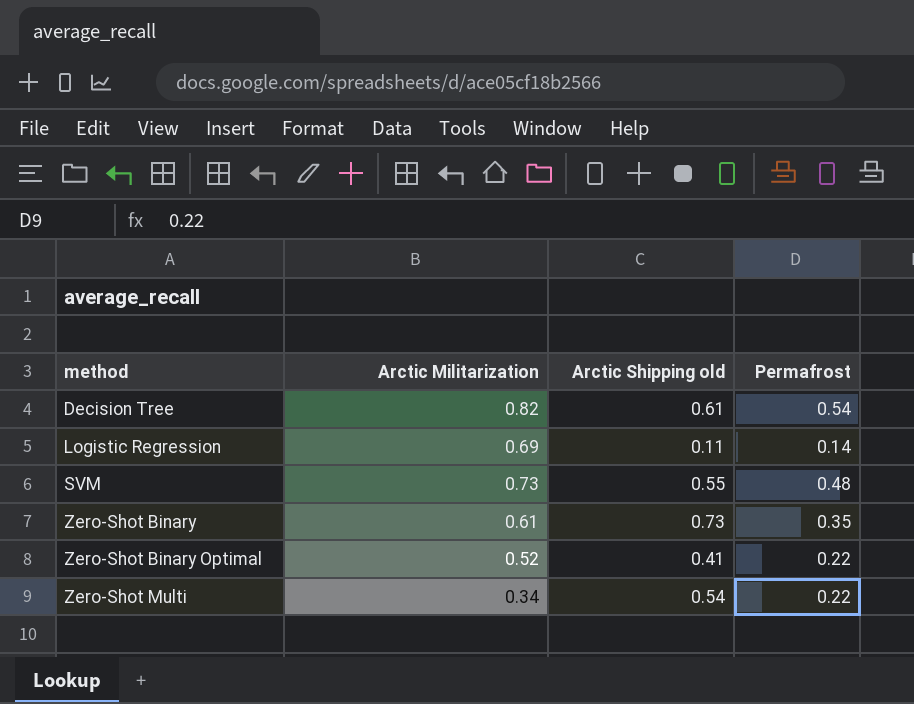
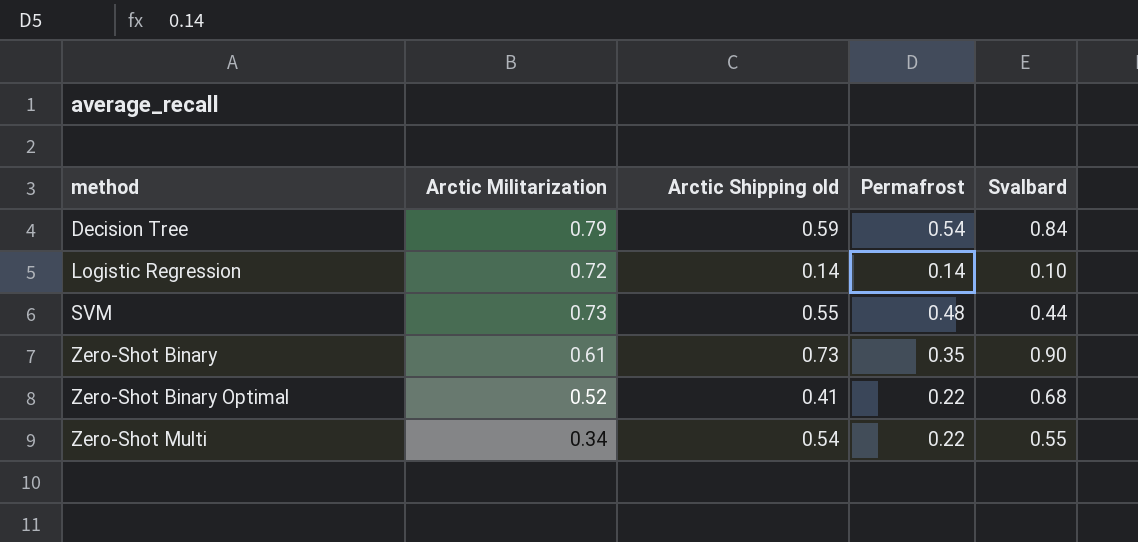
column Svalbard | position: none -> 5
Decision Tree | Arctic Militarization: 0.82 -> 0.79
Decision Tree | Arctic Shipping old: 0.61 -> 0.59
Logistic Regression | Arctic Militarization: 0.69 -> 0.72
Logistic Regression | Arctic Shipping old: 0.11 -> 0.14

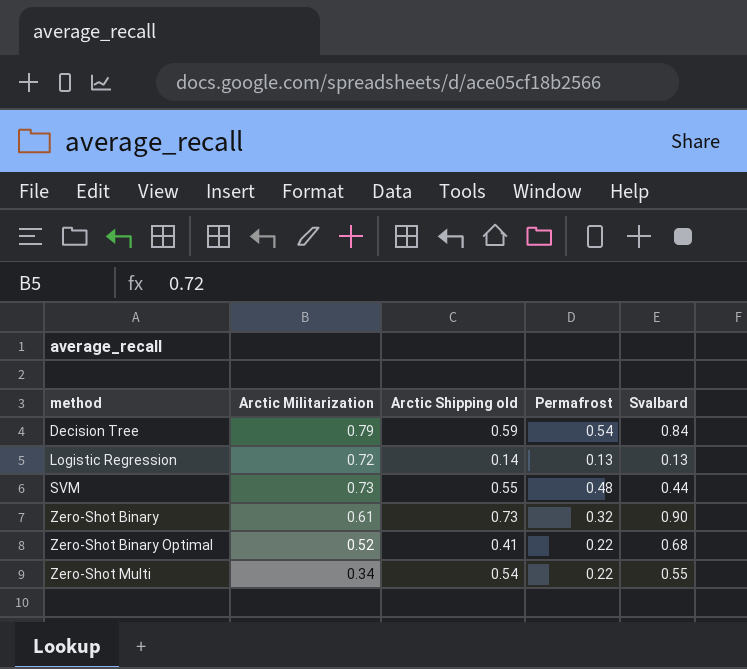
Logistic Regression | Permafrost: 0.14 -> 0.13
Logistic Regression | Svalbard: 0.10 -> 0.13
Zero-Shot Binary | Permafrost: 0.35 -> 0.32

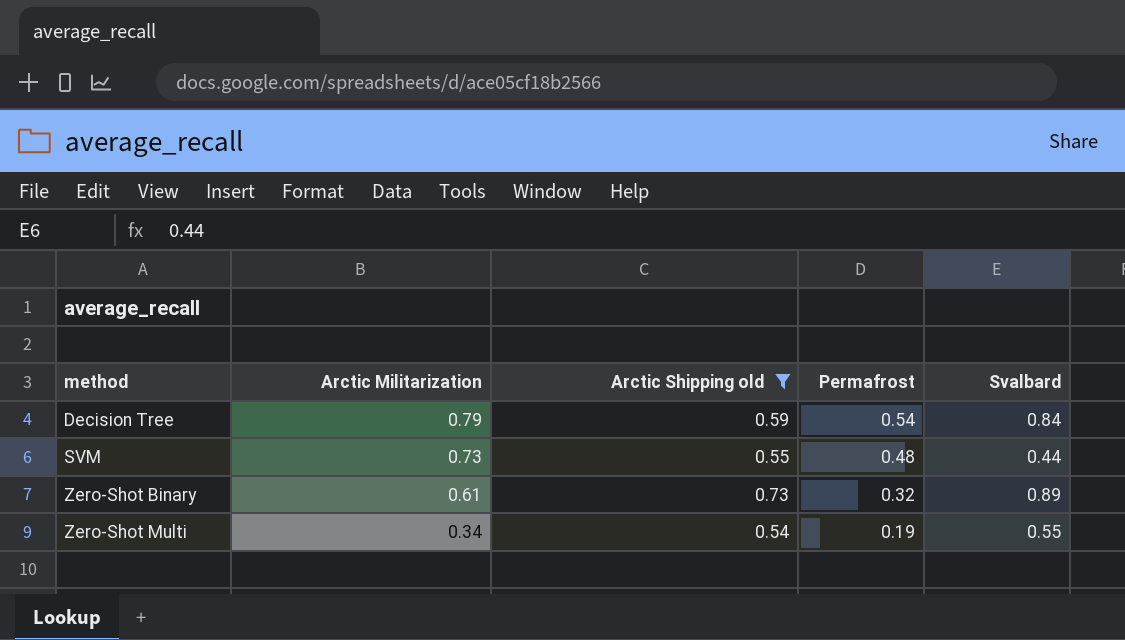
filter: none -> Arctic Shipping old >= 0.54
Zero-Shot Binary | Svalbard: 0.90 -> 0.89
Zero-Shot Multi | Permafrost: 0.22 -> 0.19

